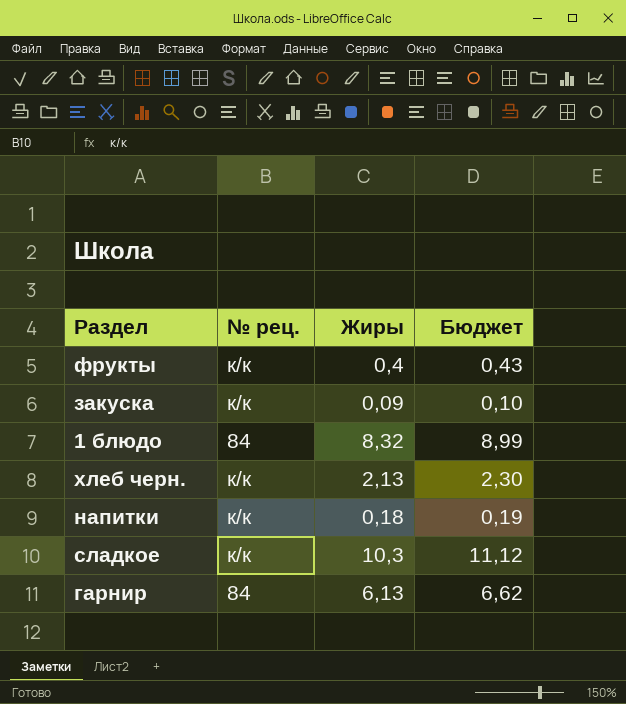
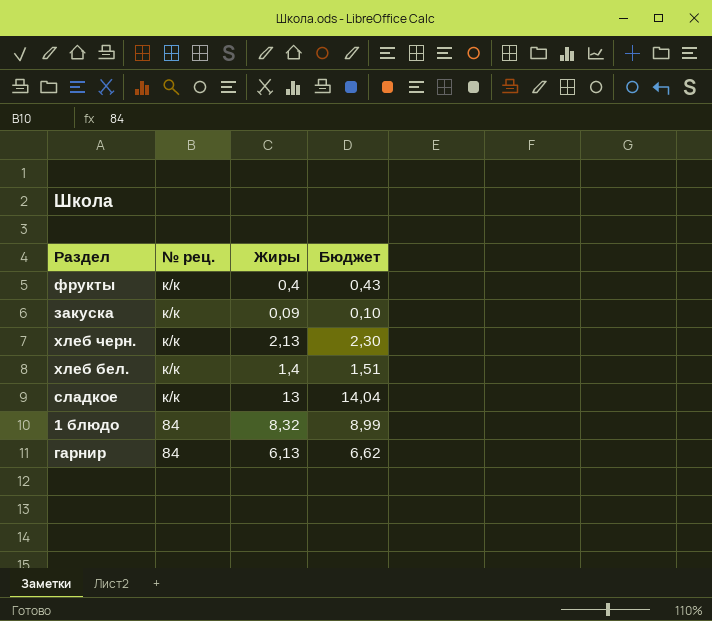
row order: none -> № рец. descending
row напитки: к/к | 0,18 | 0,19 -> none
row хлеб бел.: none -> к/к | 1,4 | 1,51
сладкое | Жиры: 10,3 -> 13
сладкое | Бюджет: 11,12 -> 14,04

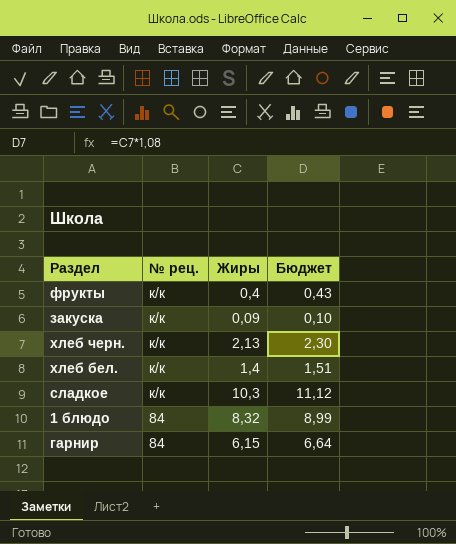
сладкое | Жиры: 13 -> 10,3
сладкое | Бюджет: 14,04 -> 11,12
гарнир | Жиры: 6,13 -> 6,15
гарнир | Бюджет: 6,62 -> 6,64

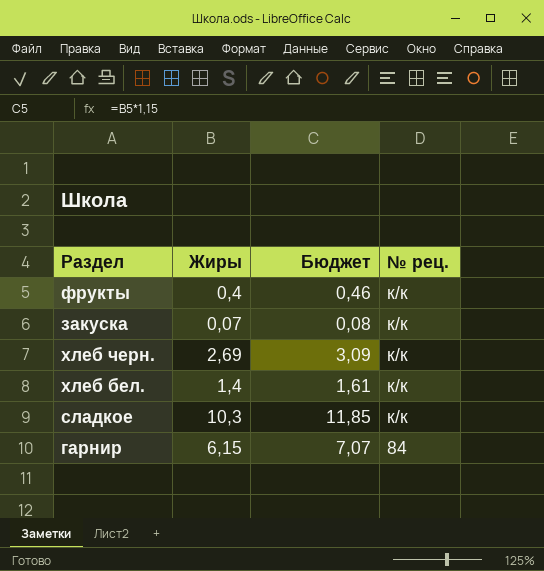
column Бюджет | formula: [Жиры] * 1,08 -> [Жиры] * 1,15
column № рец. | position: 2 -> 4
row 1 блюдо: 84 | 8,32 | 8,99 -> none
закуска | Жиры: 0,09 -> 0,07
хлеб черн. | Жиры: 2,13 -> 2,69

